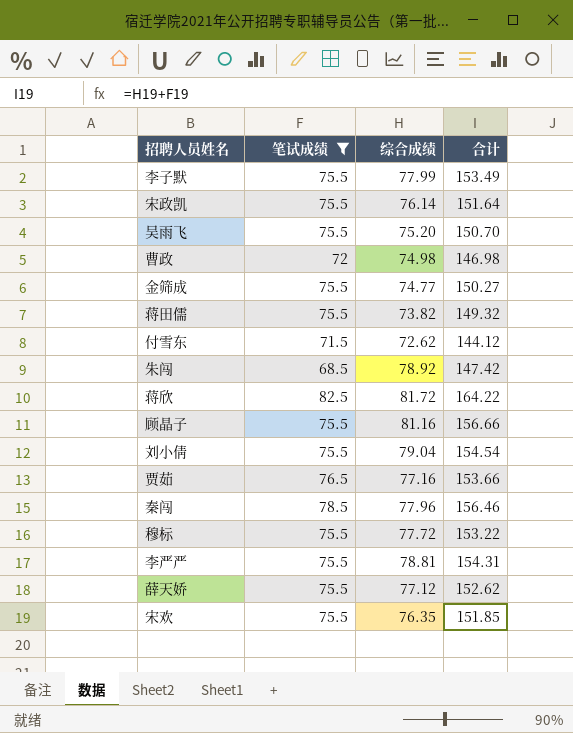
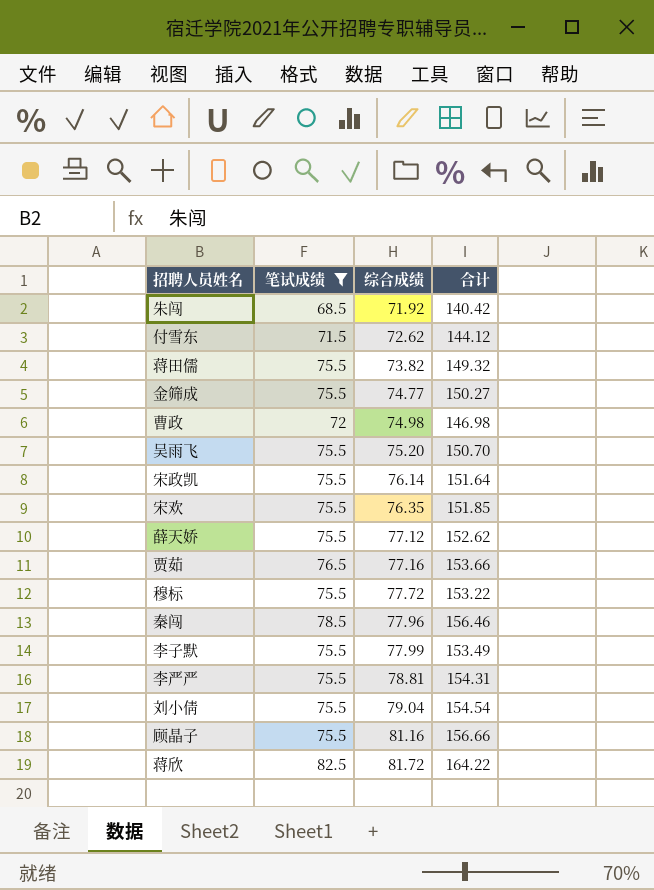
row order: none -> 综合成绩 ascending
朱闯 | 综合成绩: 78.92 -> 71.92
朱闯 | 合计: 147.42 -> 140.42

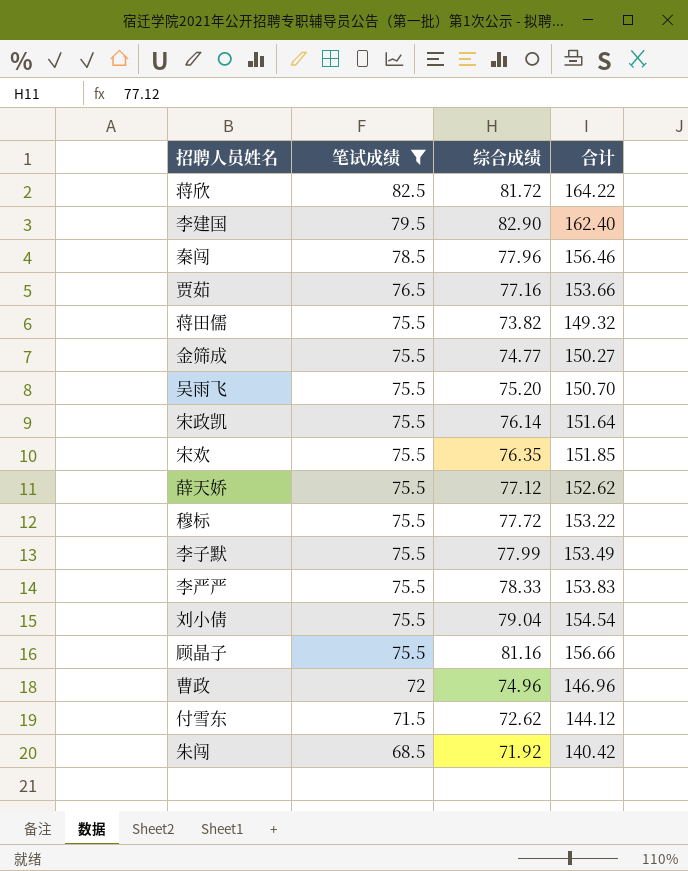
row order: 综合成绩 ascending -> 笔试成绩 descending
row 李建国: none -> 79.5 | 82.90 | 162.40
李严严 | 综合成绩: 78.81 -> 78.33
李严严 | 合计: 154.31 -> 153.83
曹政 | 综合成绩: 74.98 -> 74.96
曹政 | 合计: 146.98 -> 146.96

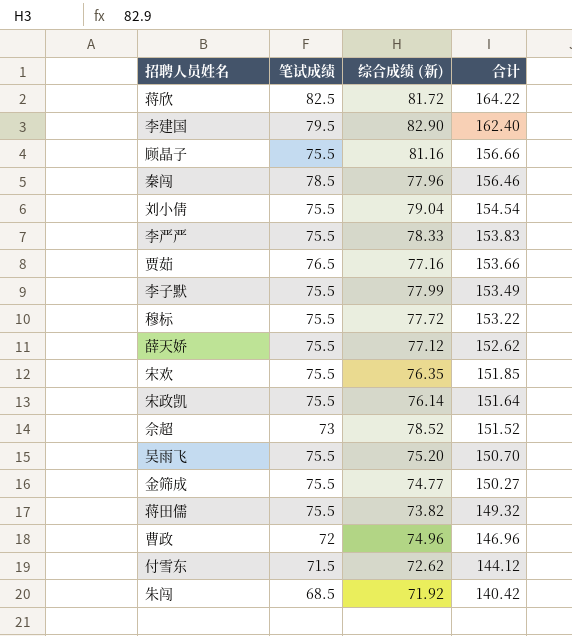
filter: 笔试成绩 != 73 -> none
row order: 笔试成绩 descending -> 合计 descending
column name: 综合成绩 -> 综合成绩 (新)

